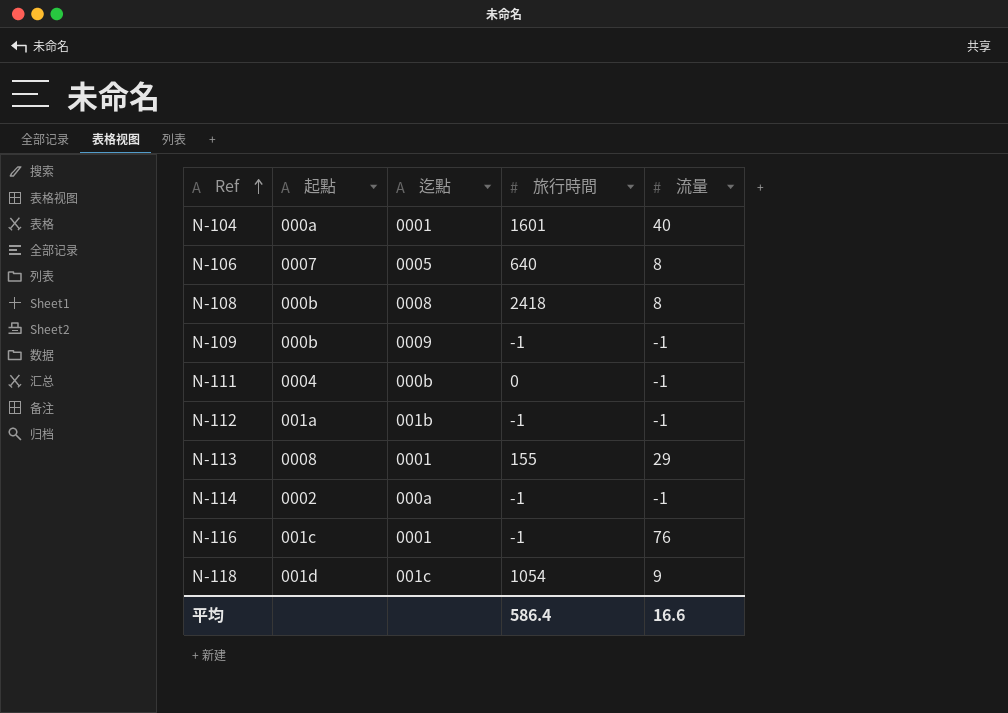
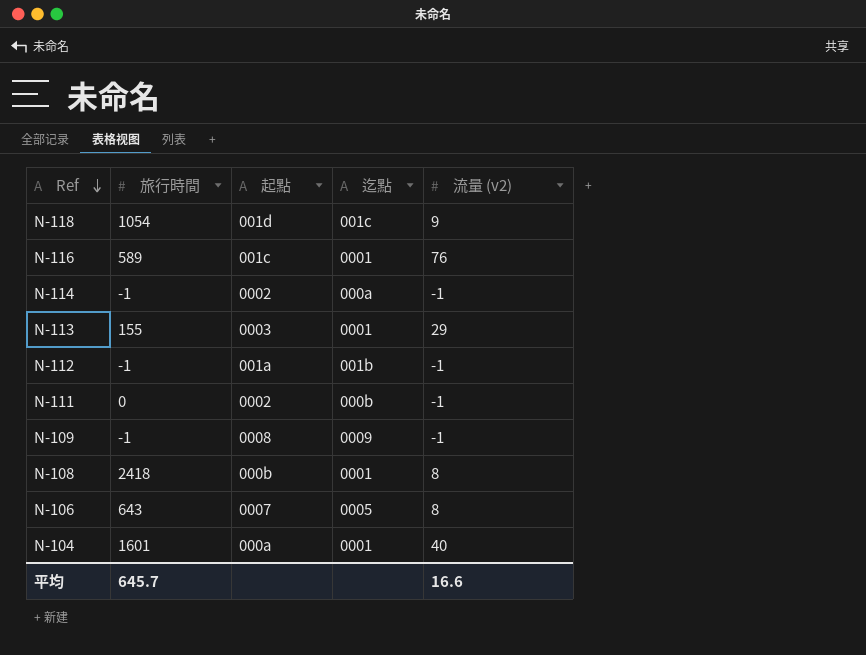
row order: Ref ascending -> Ref descending
column 旅行時間 | position: 4 -> 2
column name: 流量 -> 流量 (v2)
N-116 | 旅行時間: -1 -> 589
N-113 | 起點: 0008 -> 0003
N-111 | 起點: 0004 -> 0002
N-109 | 起點: 000b -> 0008
N-108 | 迄點: 0008 -> 0001
N-106 | 旅行時間: 640 -> 643
平均 | 旅行時間: 586.4 -> 645.7

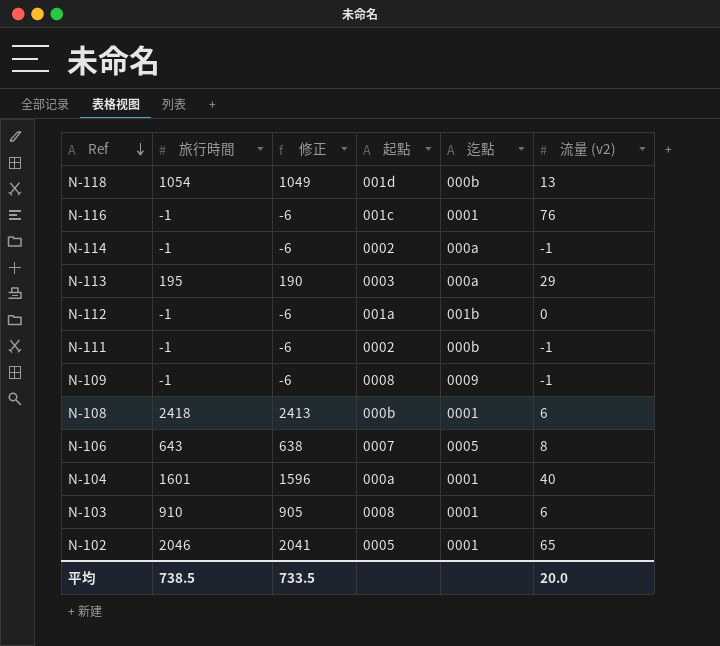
column 修正 | formula: none -> [旅行時間] - 5
N-118 | 迄點: 001c -> 000b
N-118 | 流量 (v2): 9 -> 13
N-116 | 旅行時間: 589 -> -1
N-113 | 旅行時間: 155 -> 195
N-113 | 迄點: 0001 -> 000a
N-112 | 流量 (v2): -1 -> 0
N-111 | 旅行時間: 0 -> -1
N-108 | 流量 (v2): 8 -> 6
row N-103: none -> 910 | 905 | 0008 | 0001 | 6
row N-102: none -> 2046 | 2041 | 0005 | 0001 | 65
平均 | 旅行時間: 645.7 -> 738.5
平均 | 流量 (v2): 16.6 -> 20.0

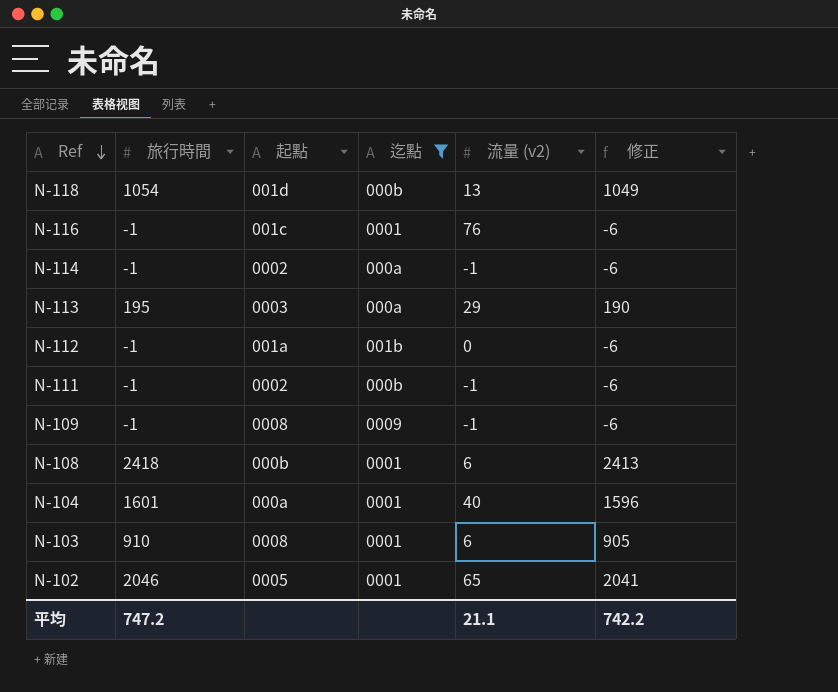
filter: none -> 迄點 != 0005
column 修正 | position: 3 -> 6
平均 | 旅行時間: 738.5 -> 747.2
平均 | 流量 (v2): 20.0 -> 21.1
平均 | 修正: 733.5 -> 742.2

